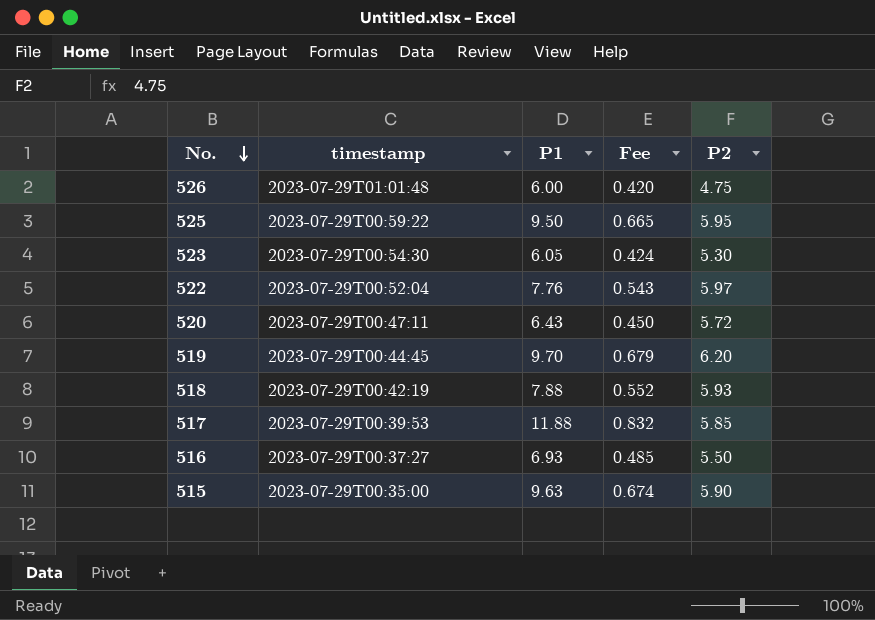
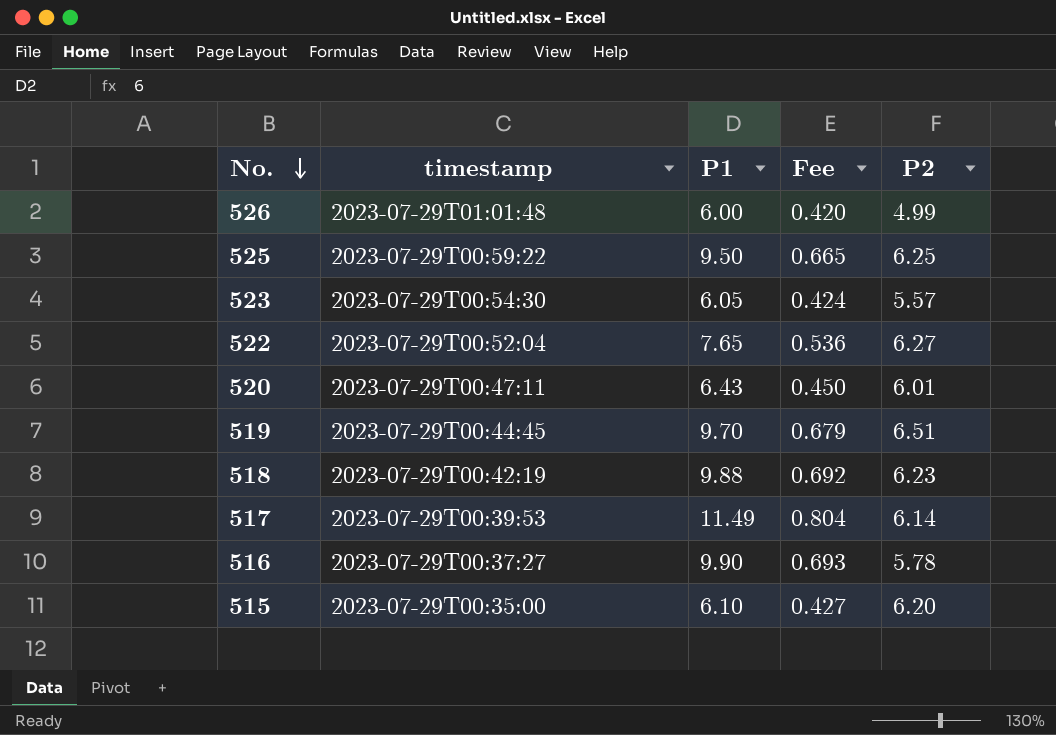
526 | P2: 4.75 -> 4.99
525 | P2: 5.95 -> 6.25
523 | P2: 5.30 -> 5.57
522 | P1: 7.76 -> 7.65
522 | Fee: 0.543 -> 0.536
522 | P2: 5.97 -> 6.27
520 | P2: 5.72 -> 6.01
519 | P2: 6.20 -> 6.51
518 | P1: 7.88 -> 9.88
518 | Fee: 0.552 -> 0.692
518 | P2: 5.93 -> 6.23
517 | P1: 11.88 -> 11.49
517 | Fee: 0.832 -> 0.804
517 | P2: 5.85 -> 6.14
516 | P1: 6.93 -> 9.90
516 | Fee: 0.485 -> 0.693
516 | P2: 5.50 -> 5.78
515 | P1: 9.63 -> 6.10
515 | Fee: 0.674 -> 0.427
515 | P2: 5.90 -> 6.20

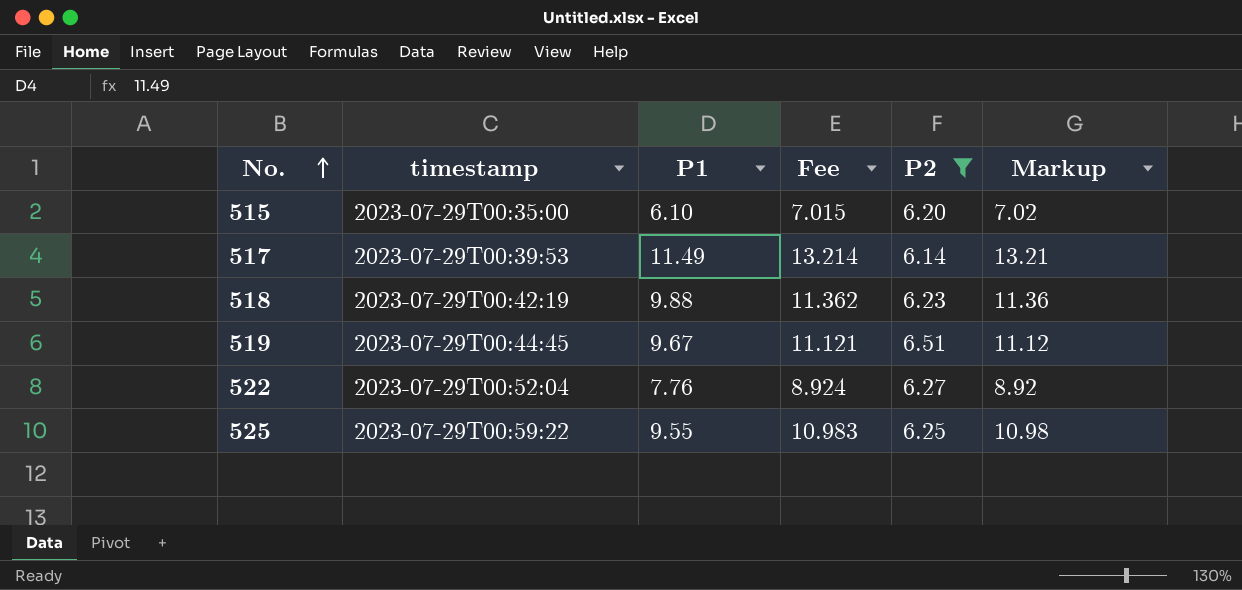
filter: none -> P2 >= 6.14
row order: No. descending -> No. ascending
column Fee | formula: [P1] * 0.07 -> [P1] * 1.15
column Markup | formula: none -> [P1] * 1.15
519 | P1: 9.70 -> 9.67
522 | P1: 7.65 -> 7.76
525 | P1: 9.50 -> 9.55

